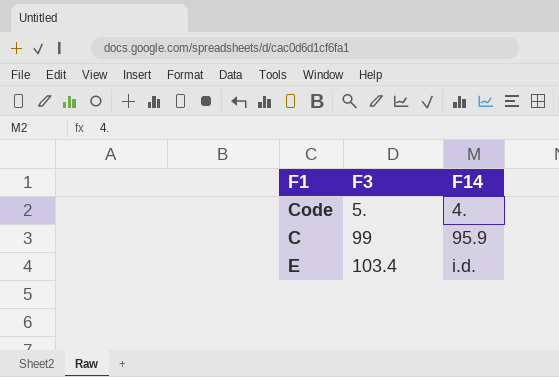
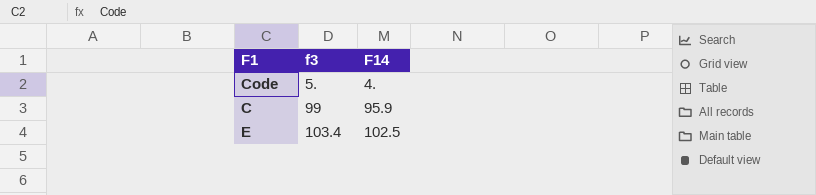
column name: F3 -> f3
E | F14: i.d. -> 102.5

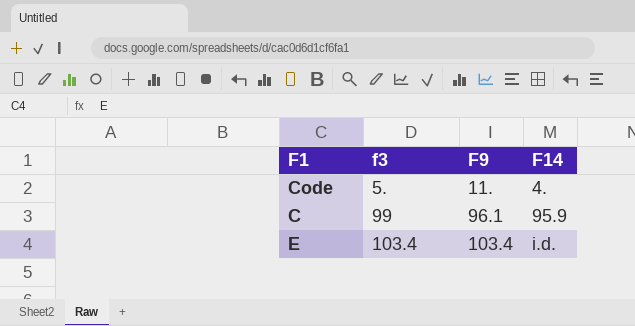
column F9 | position: none -> 3
E | F14: 102.5 -> i.d.

